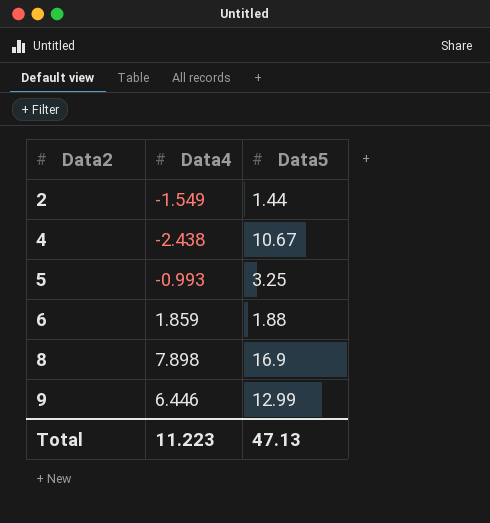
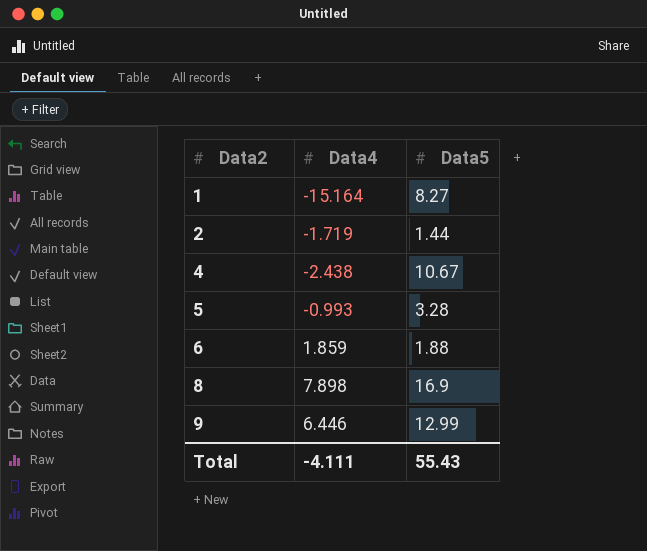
row 1: none -> -15.164 | 8.27
2 | Data4: -1.549 -> -1.719
5 | Data5: 3.25 -> 3.28
Total | Data4: 11.223 -> -4.111
Total | Data5: 47.13 -> 55.43

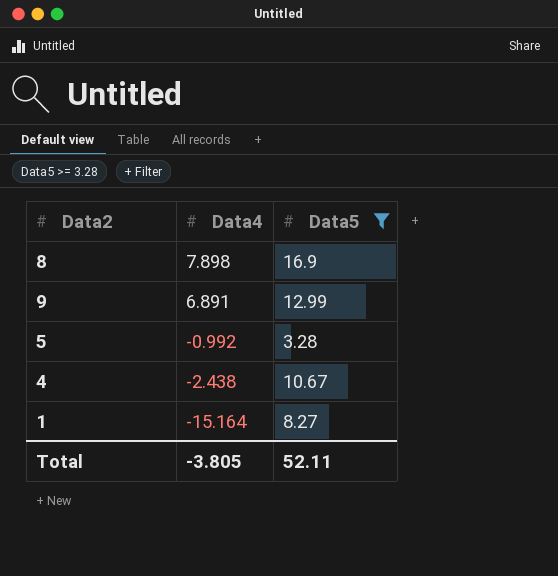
filter: none -> Data5 >= 3.28
row order: Data2 ascending -> Data4 descending
9 | Data4: 6.446 -> 6.891
5 | Data4: -0.993 -> -0.992
Total | Data4: -4.111 -> -3.805
Total | Data5: 55.43 -> 52.11

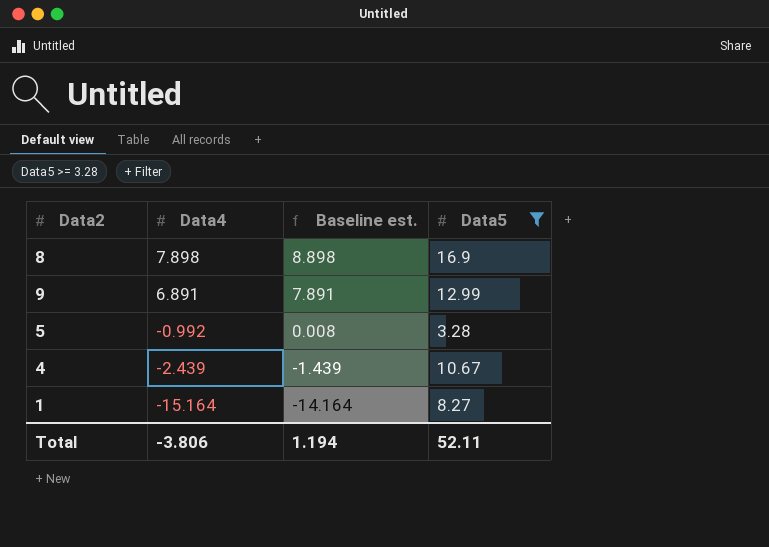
column Baseline est. | formula: none -> [Data4] + 1
4 | Data4: -2.438 -> -2.439
Total | Data4: -3.805 -> -3.806

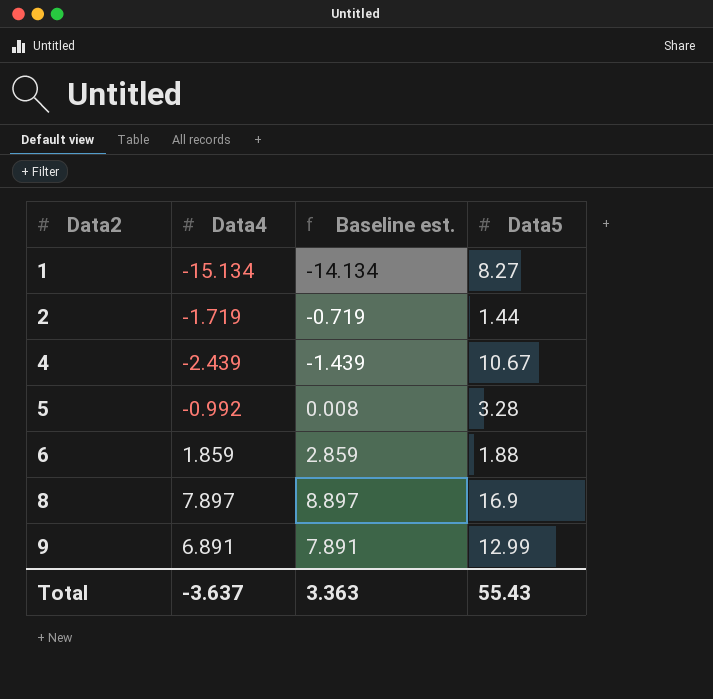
filter: Data5 >= 3.28 -> none
row order: Data4 descending -> Data2 ascending
1 | Data4: -15.164 -> -15.134
1 | Baseline est.: -14.164 -> -14.134
8 | Data4: 7.898 -> 7.897
8 | Baseline est.: 8.898 -> 8.897
Total | Data4: -3.806 -> -3.637
Total | Baseline est.: 1.194 -> 3.363
Total | Data5: 52.11 -> 55.43

